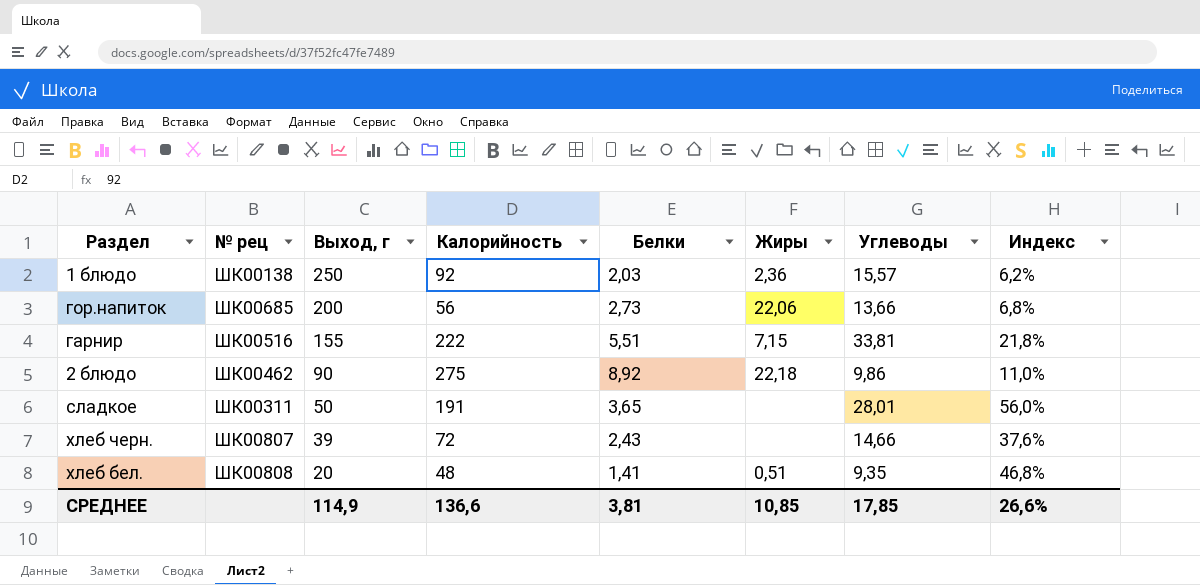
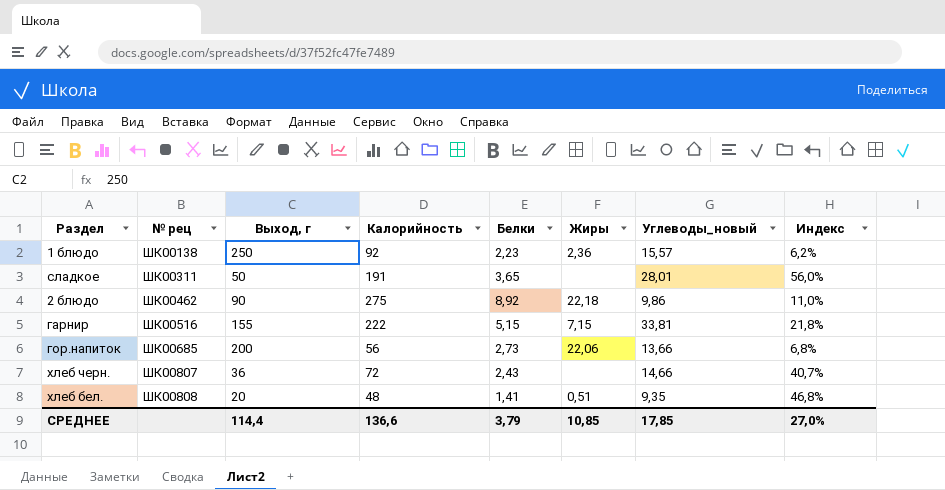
row order: Выход, г descending -> № рец ascending
column name: Углеводы -> Углеводы_новый
1 блюдо | Белки: 2,03 -> 2,23
гарнир | Белки: 5,51 -> 5,15
хлеб черн. | Выход, г: 39 -> 36
хлеб черн. | Индекс: 37,6% -> 40,7%
СРЕДНЕЕ | Выход, г: 114,9 -> 114,4
СРЕДНЕЕ | Белки: 3,81 -> 3,79
СРЕДНЕЕ | Индекс: 26,6% -> 27,0%

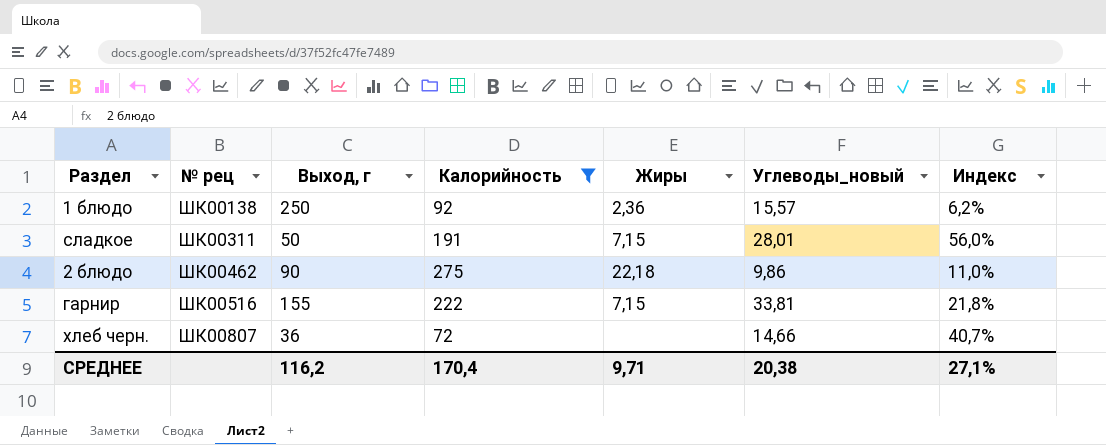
filter: none -> Калорийность >= 72
column Белки | position: 5 -> none
сладкое | Жиры: none -> 7,15
СРЕДНЕЕ | Выход, г: 114,4 -> 116,2
СРЕДНЕЕ | Калорийность: 136,6 -> 170,4
СРЕДНЕЕ | Жиры: 10,85 -> 9,71
СРЕДНЕЕ | Углеводы_новый: 17,85 -> 20,38
СРЕДНЕЕ | Индекс: 27,0% -> 27,1%

